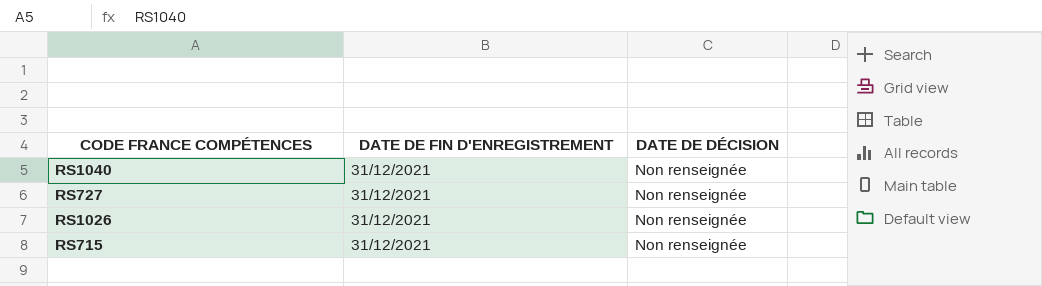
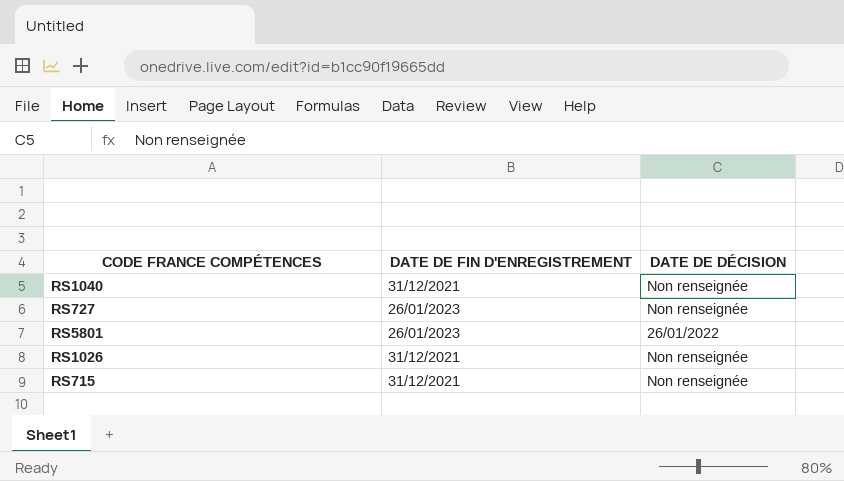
RS727 | DATE DE FIN D'ENREGISTREMENT: 31/12/2021 -> 26/01/2023
row RS5801: none -> 26/01/2023 | 26/01/2022

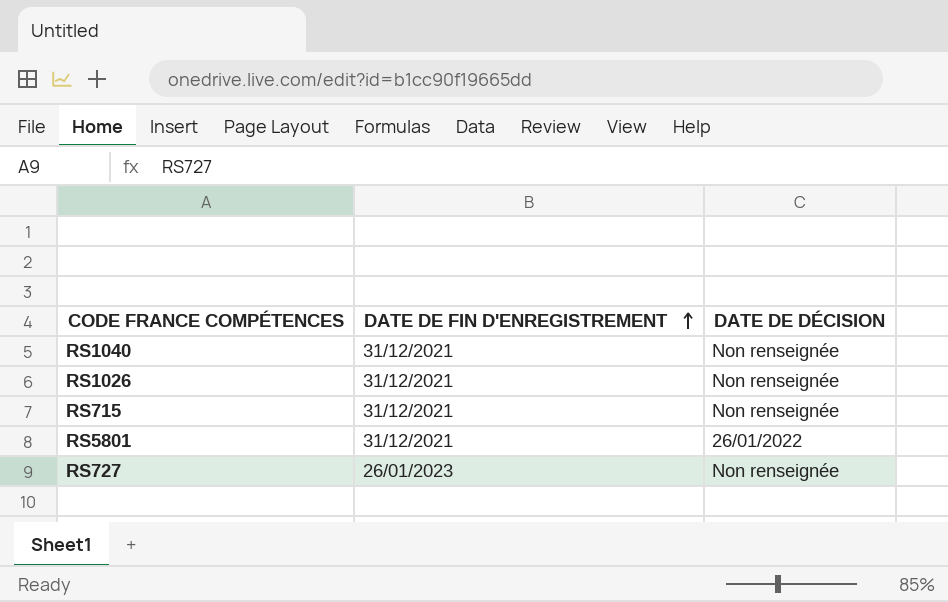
row order: none -> DATE DE FIN D'ENREGISTREMENT ascending
RS5801 | DATE DE FIN D'ENREGISTREMENT: 26/01/2023 -> 31/12/2021

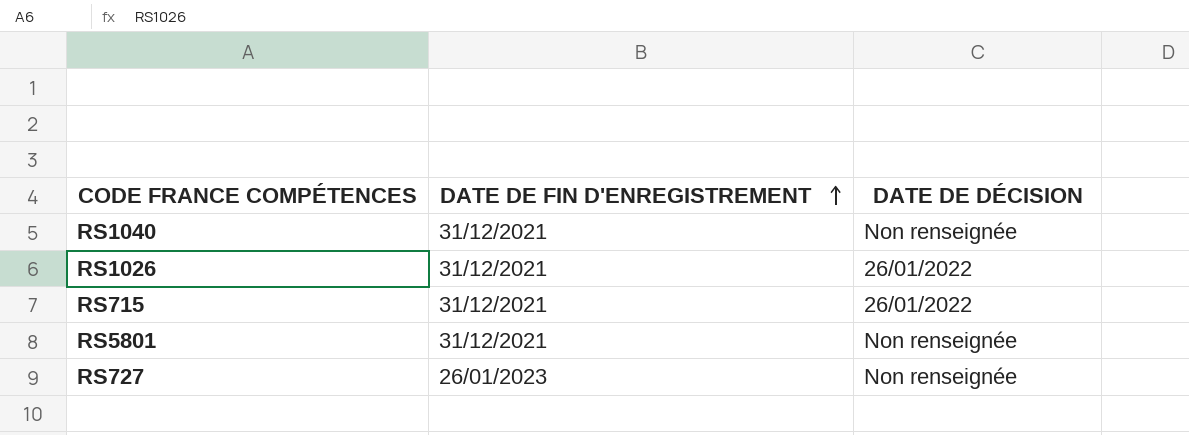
RS1026 | DATE DE DÉCISION: Non renseignée -> 26/01/2022
RS715 | DATE DE DÉCISION: Non renseignée -> 26/01/2022
RS5801 | DATE DE DÉCISION: 26/01/2022 -> Non renseignée

